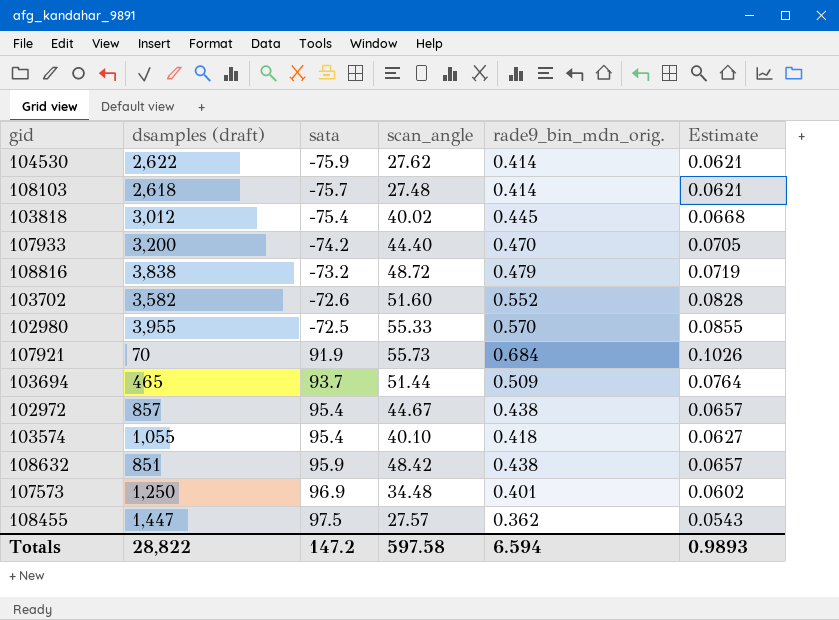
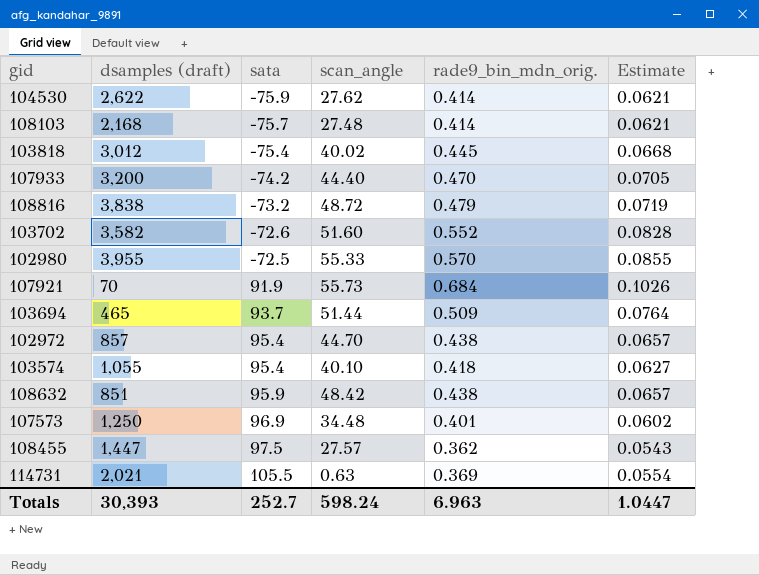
108103 | dsamples (draft): 2,618 -> 2,168
102972 | scan_angle: 44.67 -> 44.70
row 114731: none -> 2,021 | 105.5 | 0.63 | 0.369 | 0.0554
Totals | dsamples (draft): 28,822 -> 30,393
Totals | sata: 147.2 -> 252.7
Totals | scan_angle: 597.58 -> 598.24
Totals | rade9_bin_mdn_orig.: 6.594 -> 6.963
Totals | Estimate: 0.9893 -> 1.0447

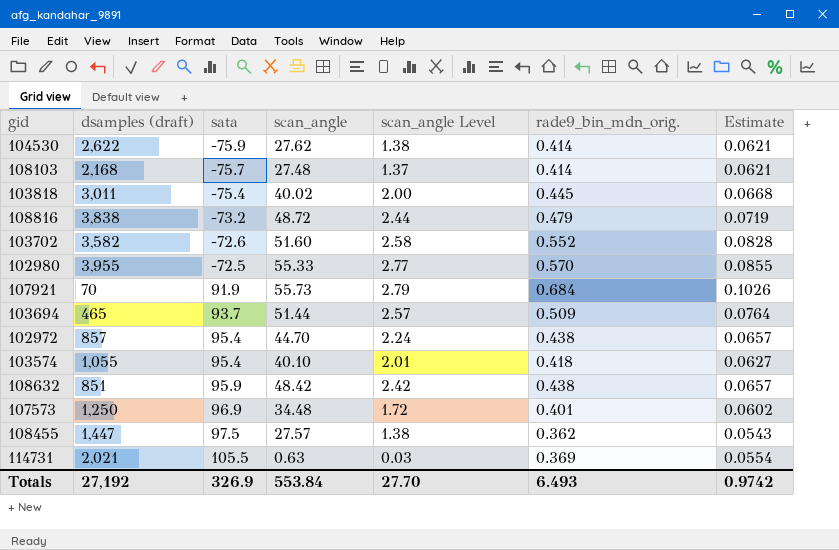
column scan_angle Level | formula: none -> [scan_angle] * 0.05
row 107933: 3,200 | -74.2 | 44.40 | 0.470 | 0.0705 -> none
103818 | dsamples (draft): 3,012 -> 3,011
Totals | dsamples (draft): 30,393 -> 27,192
Totals | sata: 252.7 -> 326.9
Totals | scan_angle: 598.24 -> 553.84
Totals | rade9_bin_mdn_orig.: 6.963 -> 6.493
Totals | Estimate: 1.0447 -> 0.9742

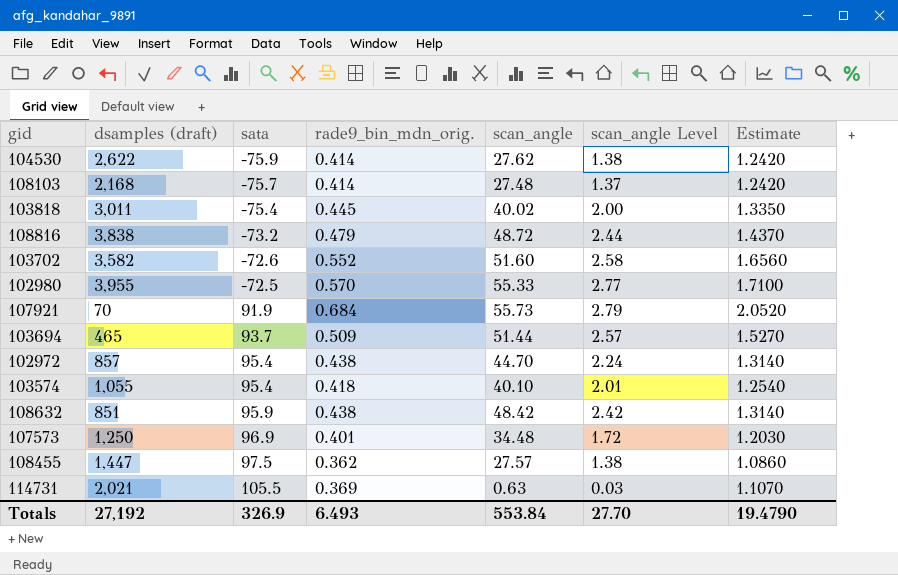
column rade9_bin_mdn_orig. | position: 6 -> 4
column Estimate | formula: [rade9_bin_mdn_orig.] * 0.15 -> [rade9_bin_mdn_orig.] * 3
Totals | Estimate: 0.9742 -> 19.4790

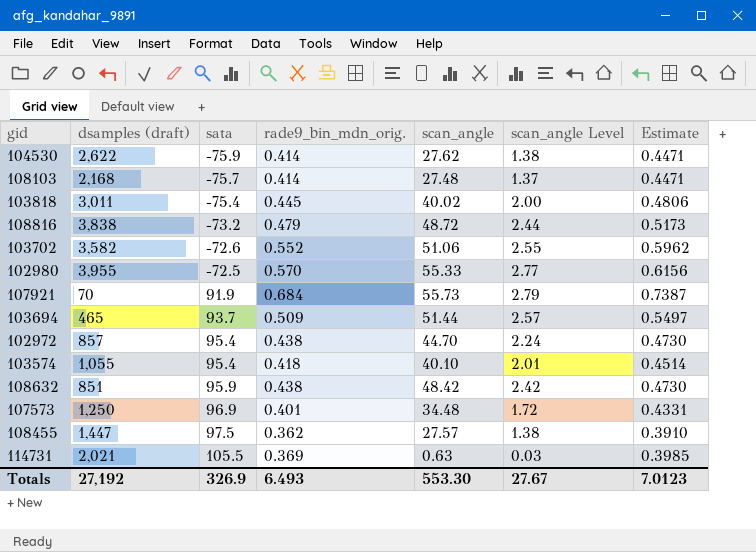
column Estimate | formula: [rade9_bin_mdn_orig.] * 3 -> [rade9_bin_mdn_orig.] * 1.08
103702 | scan_angle: 51.60 -> 51.06
103702 | scan_angle Level: 2.58 -> 2.55
Totals | scan_angle: 553.84 -> 553.30
Totals | scan_angle Level: 27.70 -> 27.67
Totals | Estimate: 19.4790 -> 7.0123

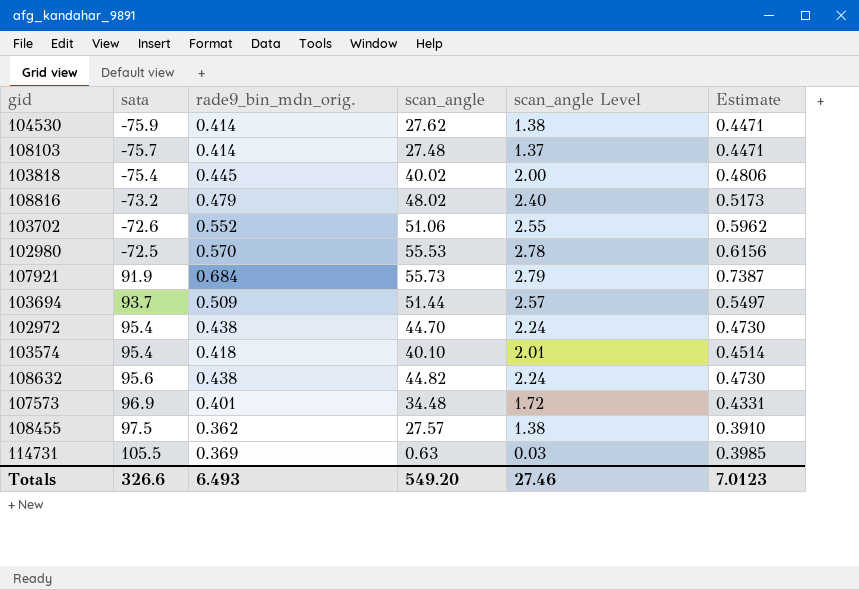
column dsamples (draft) | position: 2 -> none
108816 | scan_angle: 48.72 -> 48.02
108816 | scan_angle Level: 2.44 -> 2.40
102980 | scan_angle: 55.33 -> 55.53
102980 | scan_angle Level: 2.77 -> 2.78
108632 | sata: 95.9 -> 95.6
108632 | scan_angle: 48.42 -> 44.82
108632 | scan_angle Level: 2.42 -> 2.24
Totals | sata: 326.9 -> 326.6
Totals | scan_angle: 553.30 -> 549.20
Totals | scan_angle Level: 27.67 -> 27.46

